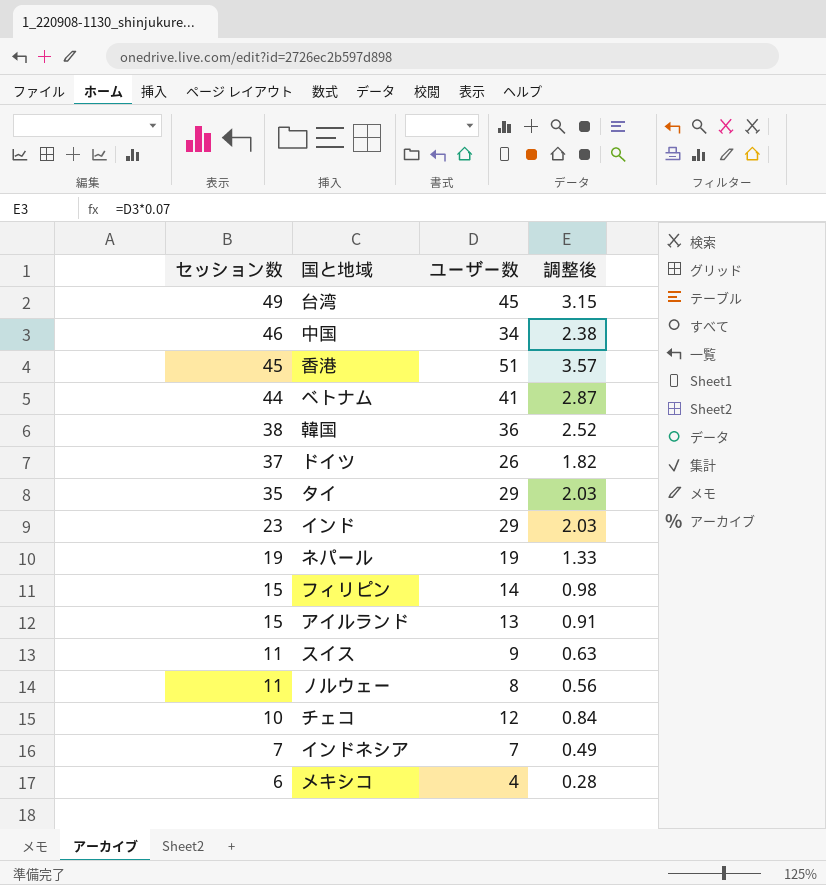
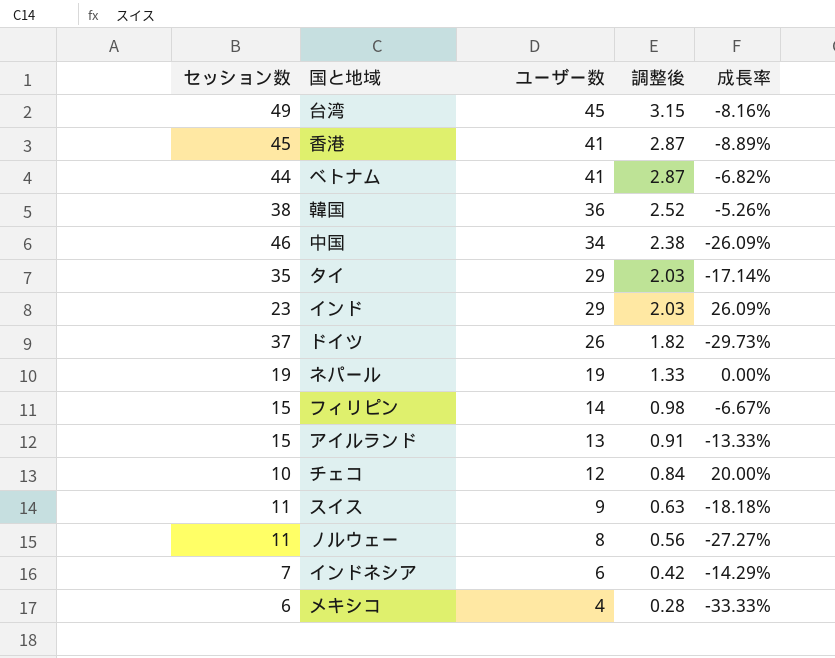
row order: セッション数 descending -> ユーザー数 descending
column 成長率 | formula: none -> ([ユーザー数] - [セッション数]) / [セッション数]
香港 | ユーザー数: 51 -> 41
香港 | 調整後: 3.57 -> 2.87
インドネシア | ユーザー数: 7 -> 6
インドネシア | 調整後: 0.49 -> 0.42

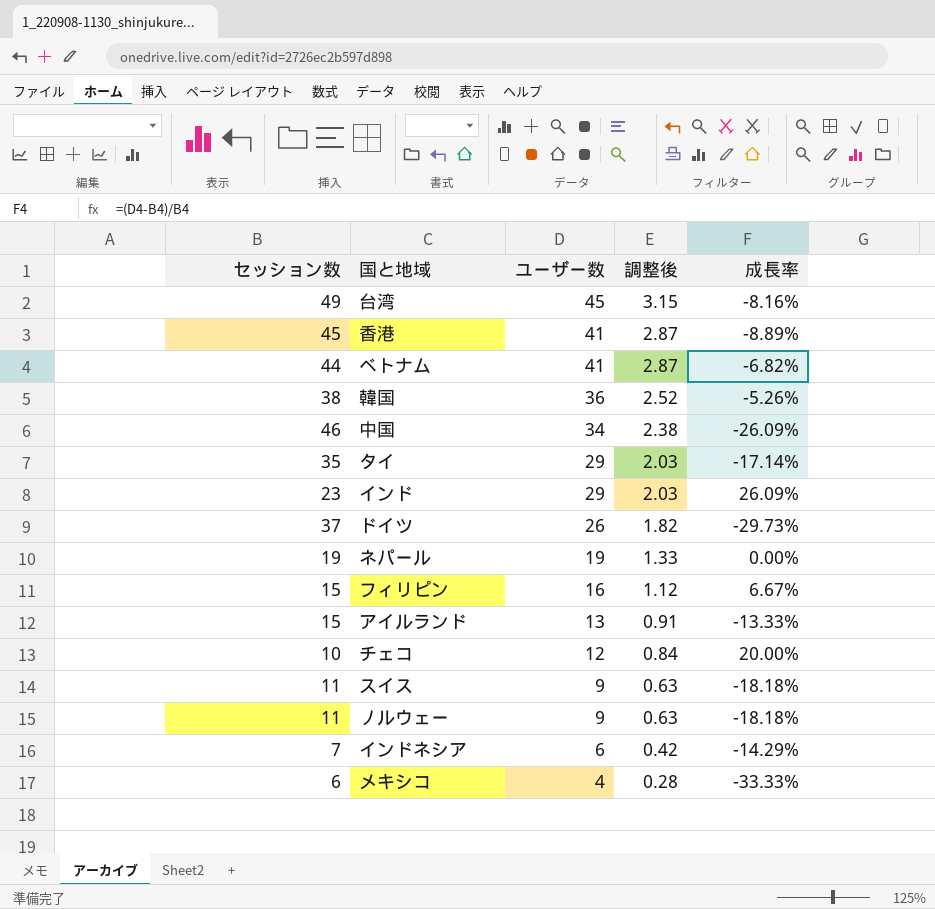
フィリピン | ユーザー数: 14 -> 16
フィリピン | 調整後: 0.98 -> 1.12
フィリピン | 成長率: -6.67% -> 6.67%
ノルウェー | ユーザー数: 8 -> 9
ノルウェー | 調整後: 0.56 -> 0.63
ノルウェー | 成長率: -27.27% -> -18.18%

